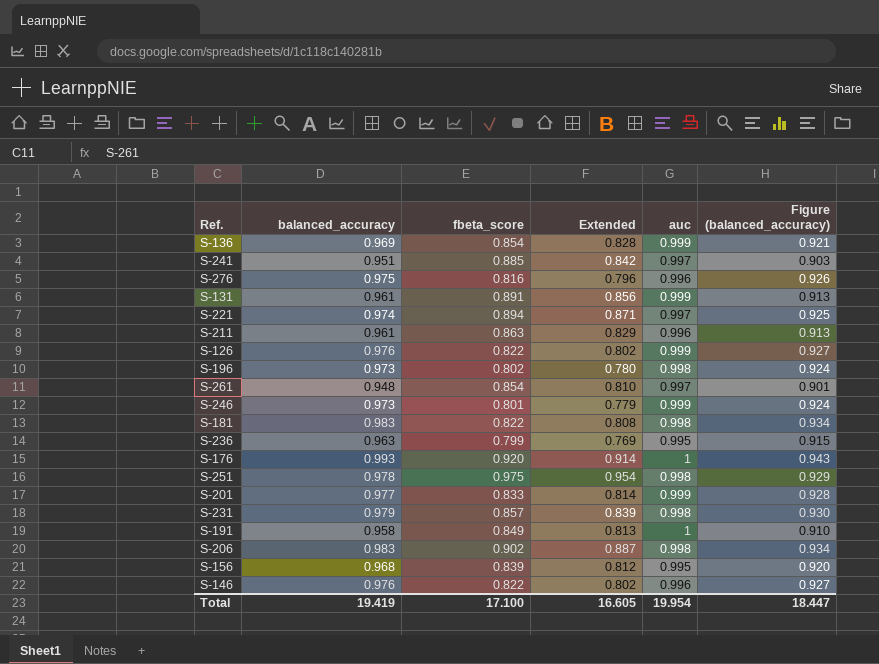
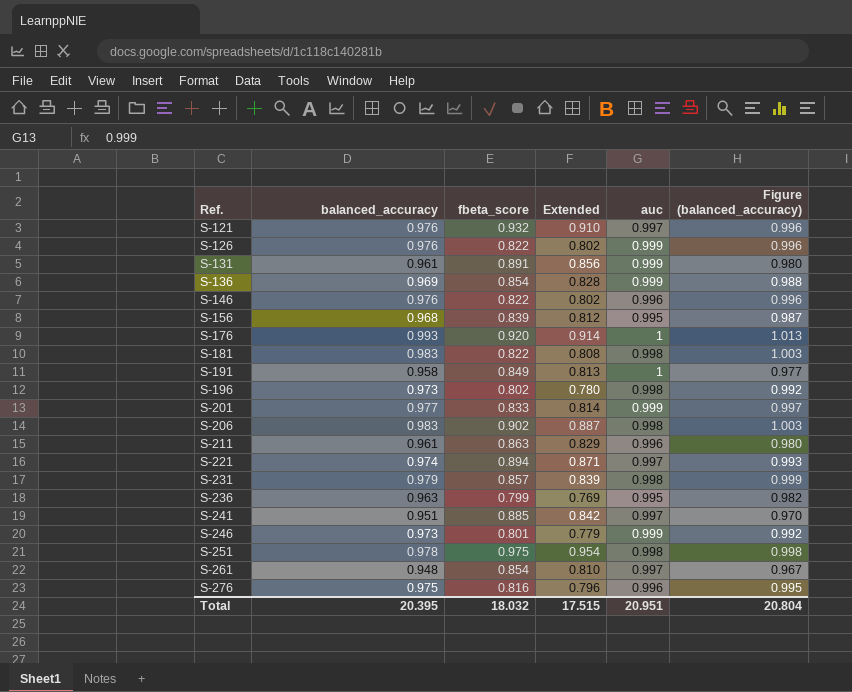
row order: none -> Ref. ascending
column Figure (balanced_accuracy) | formula: [balanced_accuracy] * 0.95 -> [balanced_accuracy] * 1.02
row S-121: none -> 0.976 | 0.932 | 0.910 | 0.997 | 0.996
Total | balanced_accuracy: 19.419 -> 20.395
Total | fbeta_score: 17.100 -> 18.032
Total | Extended: 16.605 -> 17.515
Total | auc: 19.954 -> 20.951
Total | Figure (balanced_accuracy): 18.447 -> 20.804

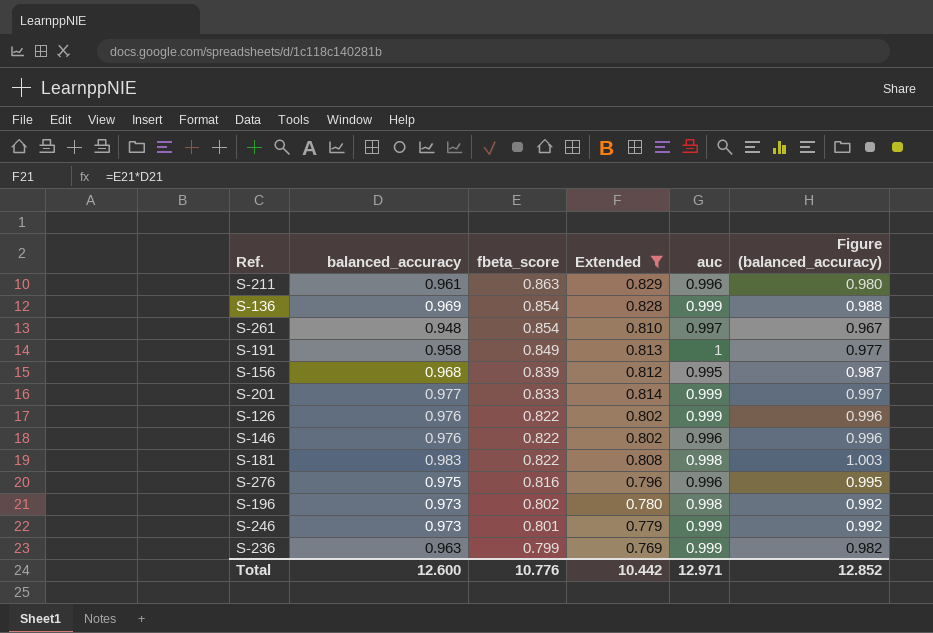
filter: none -> Extended <= 0.829
row order: Ref. ascending -> fbeta_score descending
S-236 | auc: 0.995 -> 0.999
Total | balanced_accuracy: 20.395 -> 12.600
Total | fbeta_score: 18.032 -> 10.776
Total | Extended: 17.515 -> 10.442
Total | auc: 20.951 -> 12.971
Total | Figure (balanced_accuracy): 20.804 -> 12.852

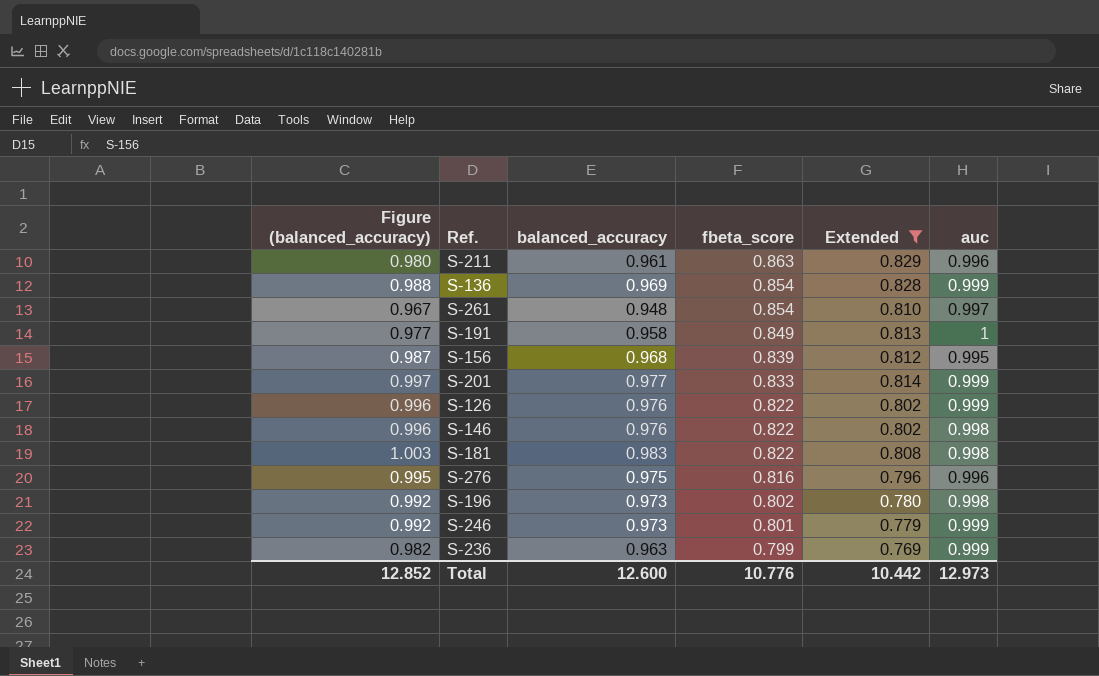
column Figure (balanced_accuracy) | position: 6 -> 1
S-146 | auc: 0.996 -> 0.998
Total | auc: 12.971 -> 12.973

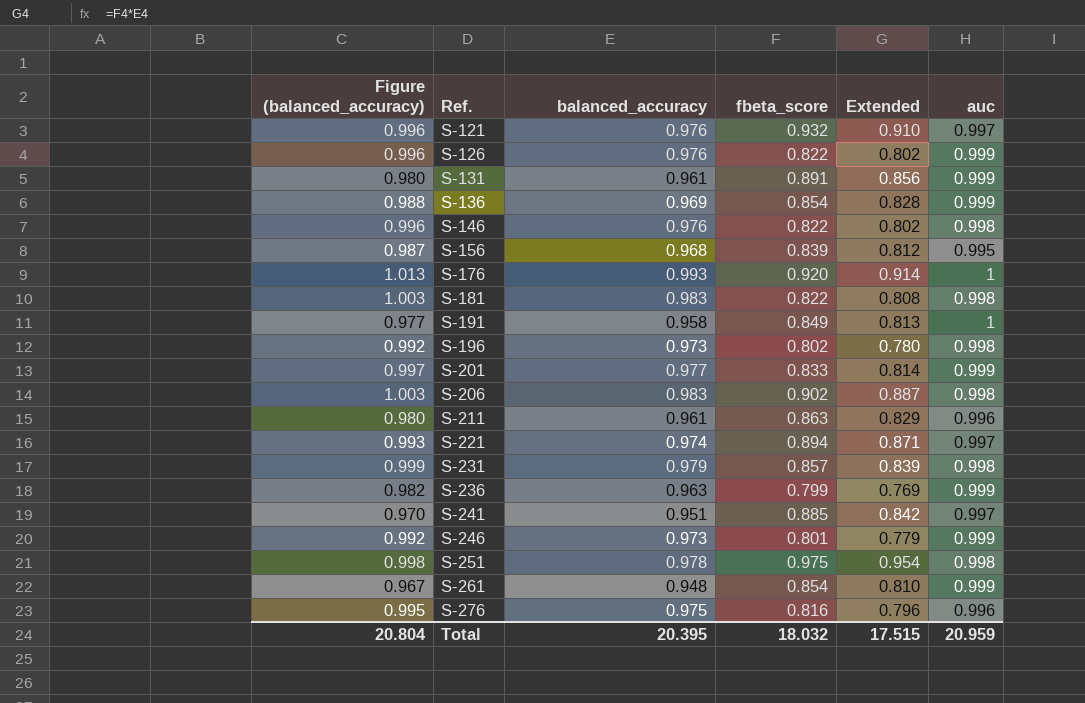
filter: Extended <= 0.829 -> none
row order: fbeta_score descending -> Ref. ascending
S-261 | auc: 0.997 -> 0.999
Total | Figure (balanced_accuracy): 12.852 -> 20.804
Total | balanced_accuracy: 12.600 -> 20.395
Total | fbeta_score: 10.776 -> 18.032
Total | Extended: 10.442 -> 17.515
Total | auc: 12.973 -> 20.959

